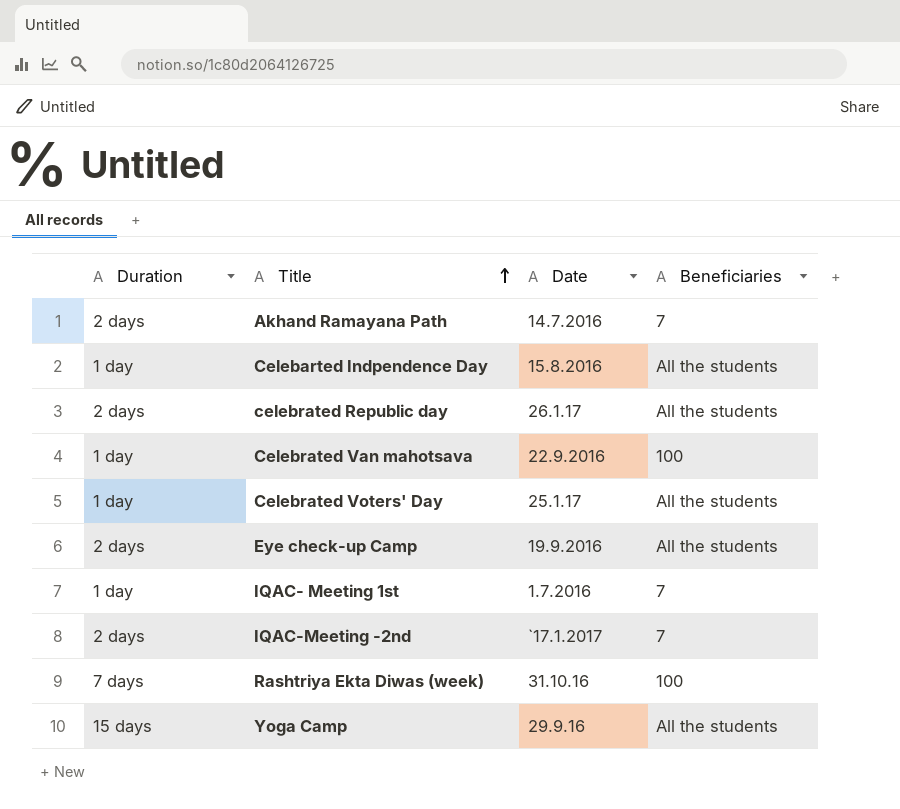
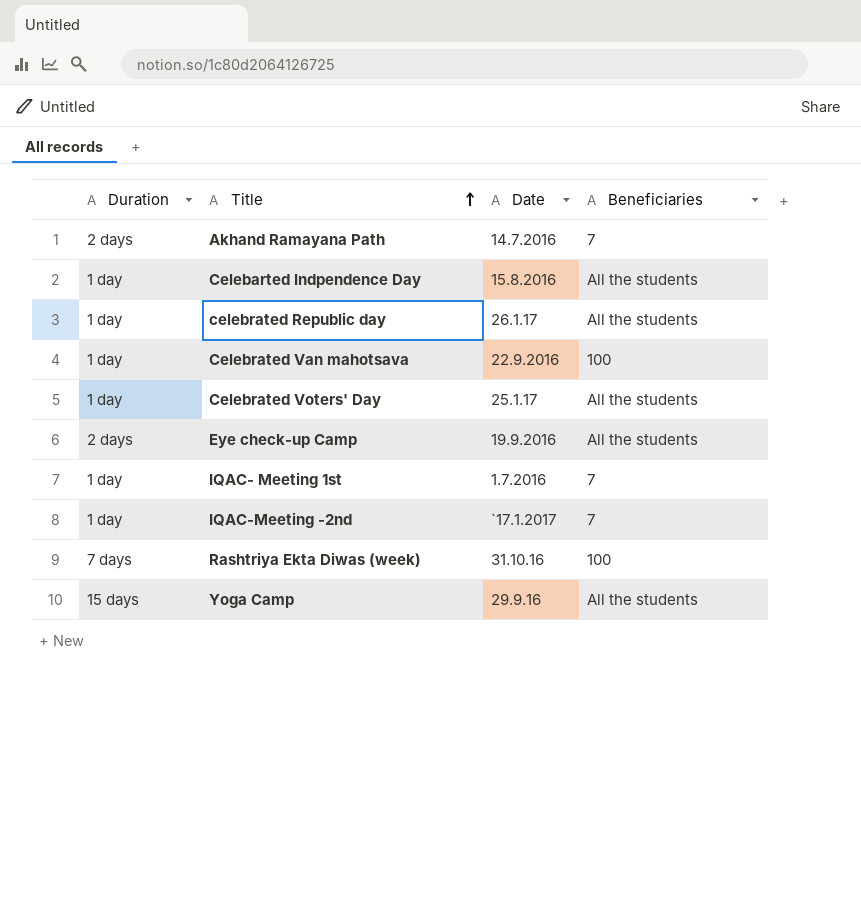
celebrated Republic day | Duration: 2 days -> 1 day
IQAC-Meeting -2nd | Duration: 2 days -> 1 day

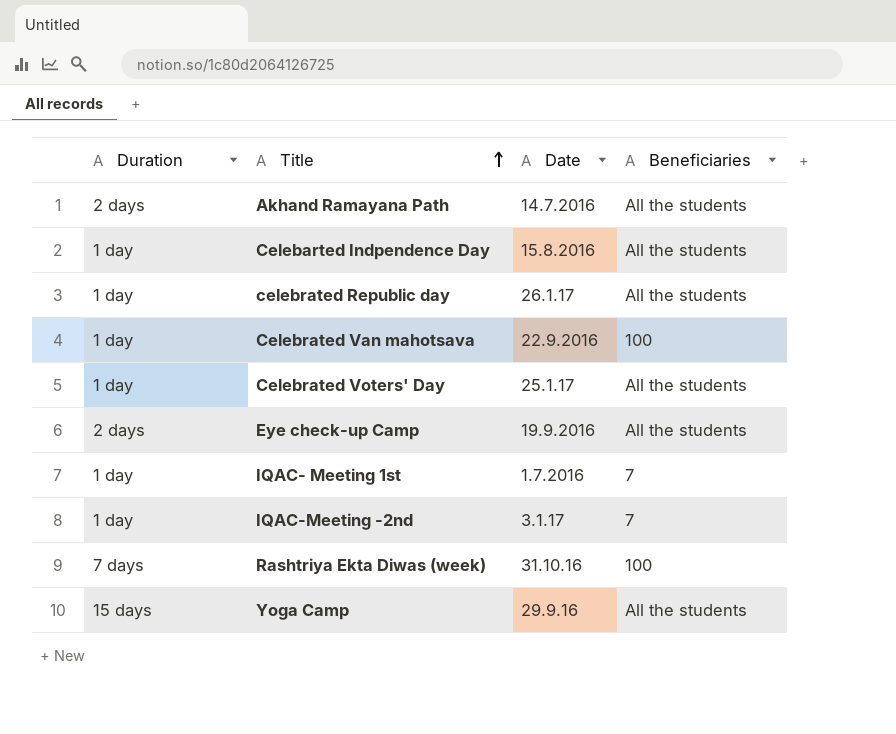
Akhand Ramayana Path | Beneficiaries: 7 -> All the students
IQAC-Meeting -2nd | Date: `17.1.2017 -> 3.1.17

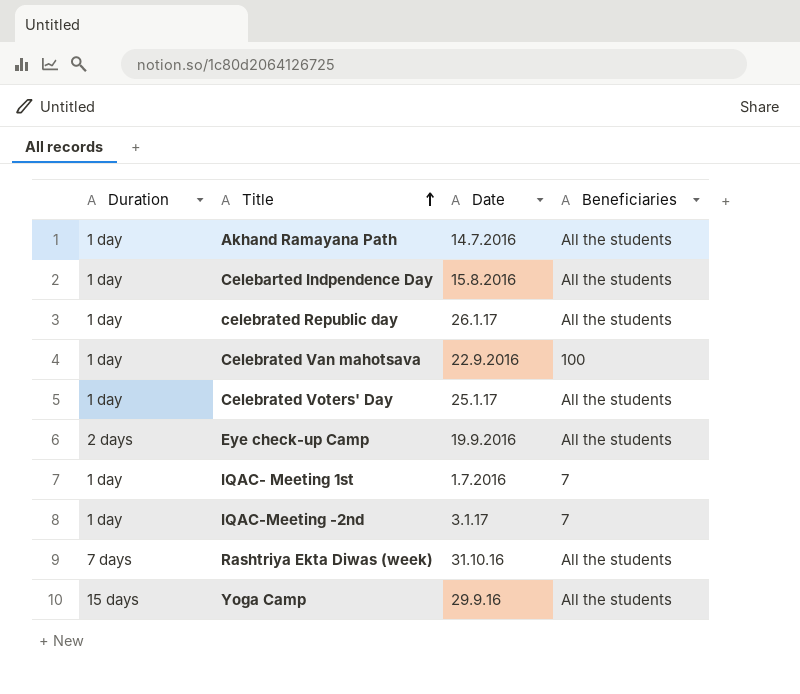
Akhand Ramayana Path | Duration: 2 days -> 1 day
Rashtriya Ekta Diwas (week) | Beneficiaries: 100 -> All the students

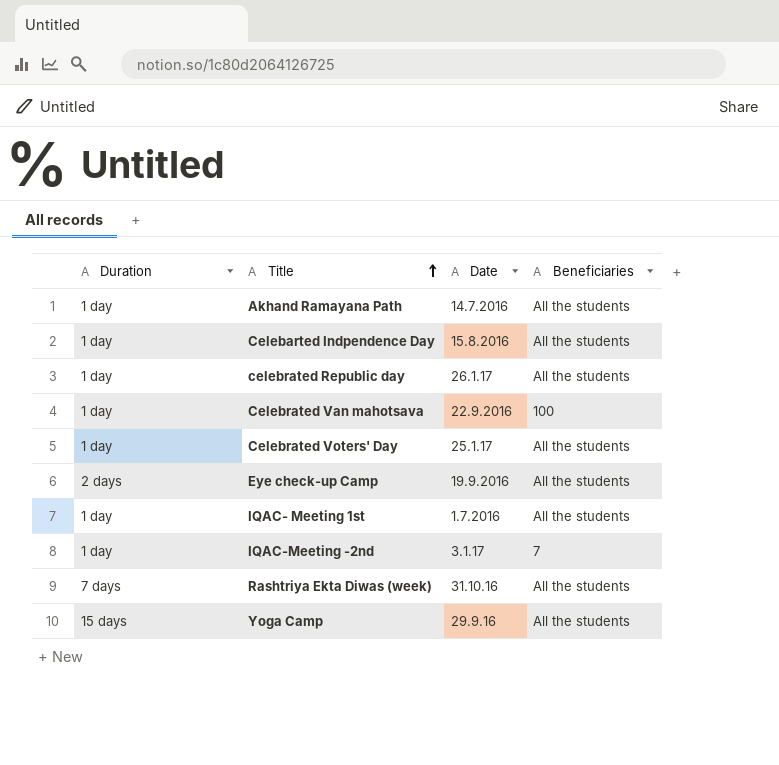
IQAC- Meeting 1st | Beneficiaries: 7 -> All the students

